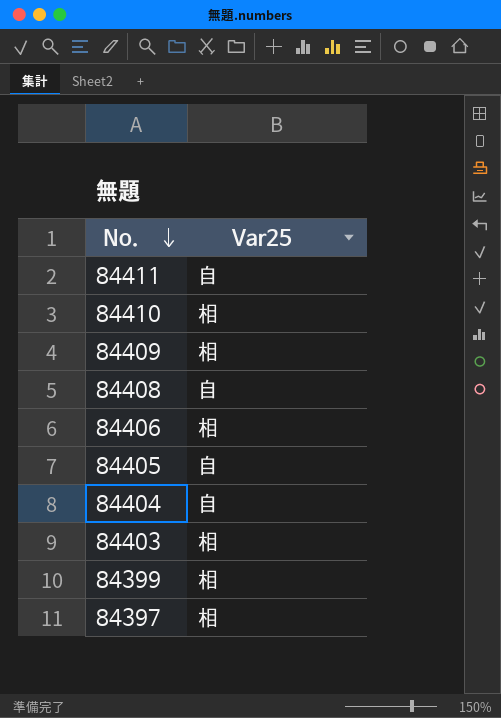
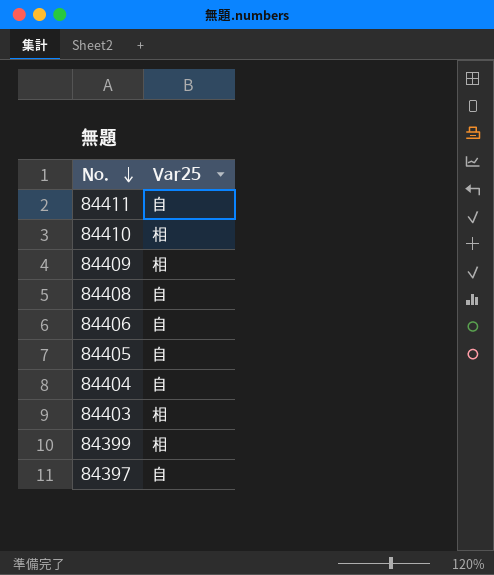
84406 | Var25: 相 -> 自
84397 | Var25: 相 -> 自

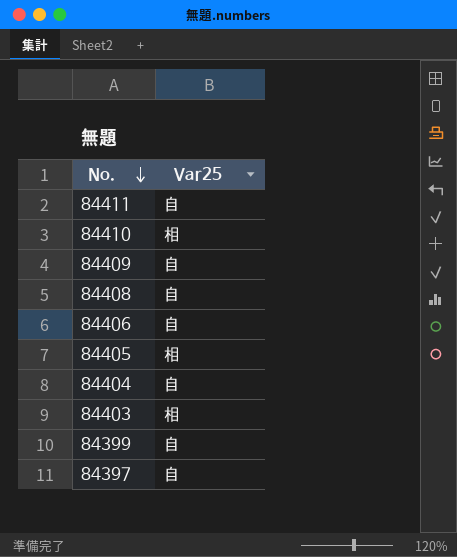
84409 | Var25: 相 -> 自
84405 | Var25: 自 -> 相
84399 | Var25: 相 -> 自

